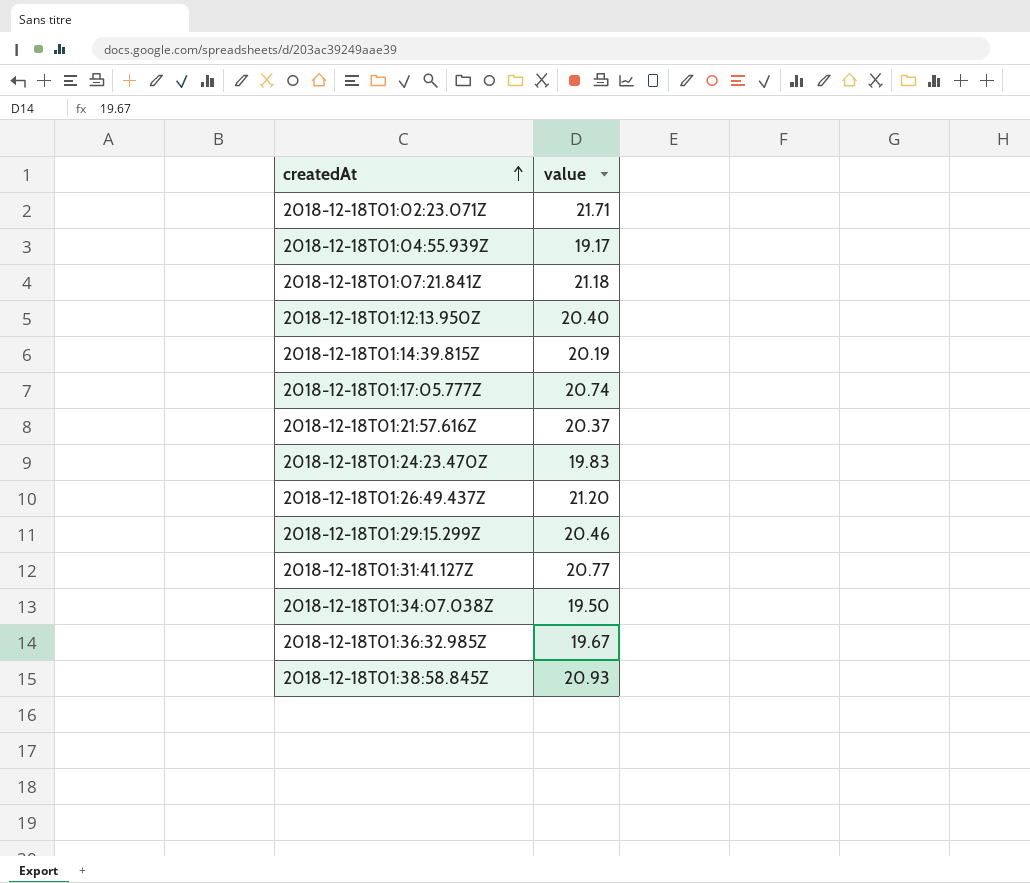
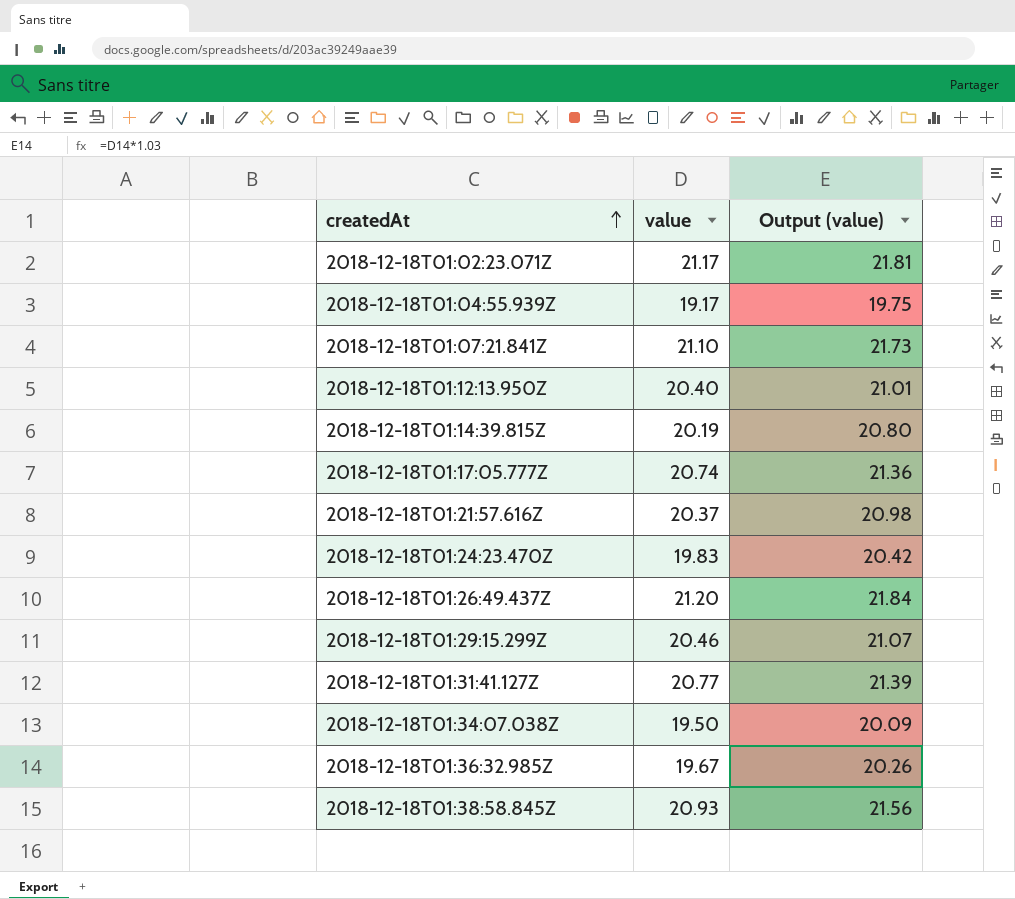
column Output (value) | formula: none -> [value] * 1.03
2018-12-18T01:02:23.071Z | value: 21.71 -> 21.17
2018-12-18T01:07:21.841Z | value: 21.18 -> 21.10

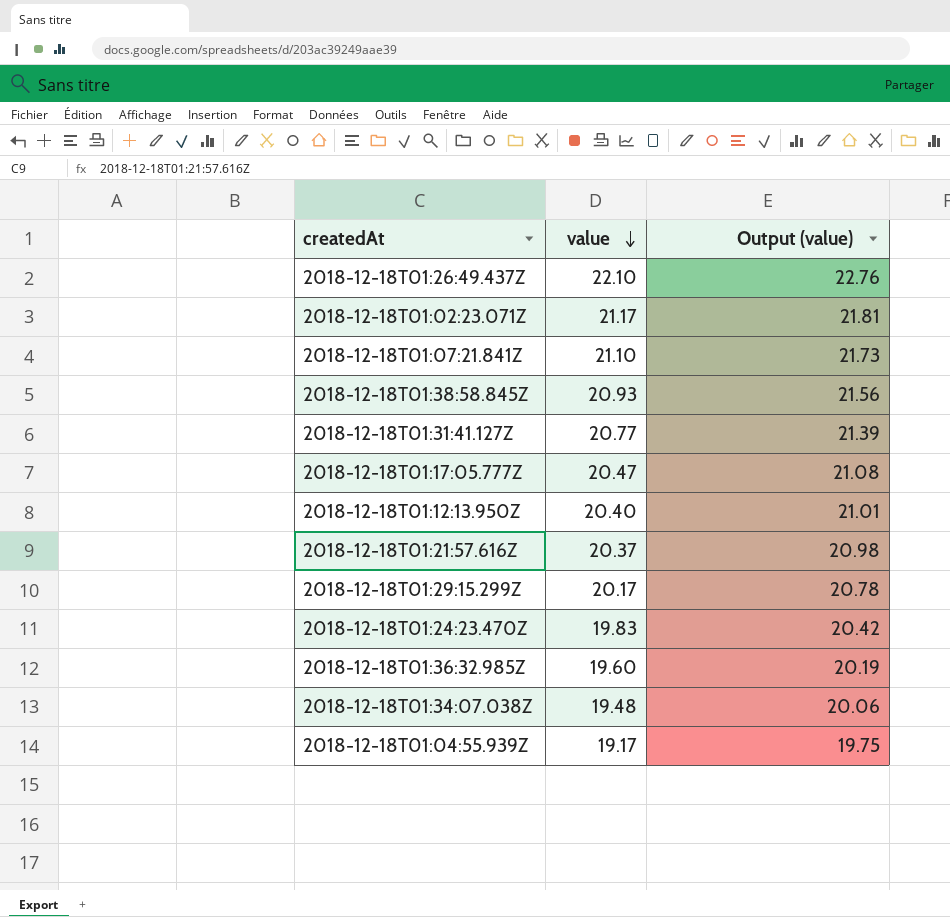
row order: createdAt ascending -> value descending
row 2018-12-18T01:14:39.815Z: 20.19 | 20.80 -> none
2018-12-18T01:26:49.437Z | value: 21.20 -> 22.10
2018-12-18T01:26:49.437Z | Output (value): 21.84 -> 22.76
2018-12-18T01:17:05.777Z | value: 20.74 -> 20.47
2018-12-18T01:17:05.777Z | Output (value): 21.36 -> 21.08
2018-12-18T01:29:15.299Z | value: 20.46 -> 20.17
2018-12-18T01:29:15.299Z | Output (value): 21.07 -> 20.78
2018-12-18T01:36:32.985Z | value: 19.67 -> 19.60
2018-12-18T01:36:32.985Z | Output (value): 20.26 -> 20.19
2018-12-18T01:34:07.038Z | value: 19.50 -> 19.48
2018-12-18T01:34:07.038Z | Output (value): 20.09 -> 20.06

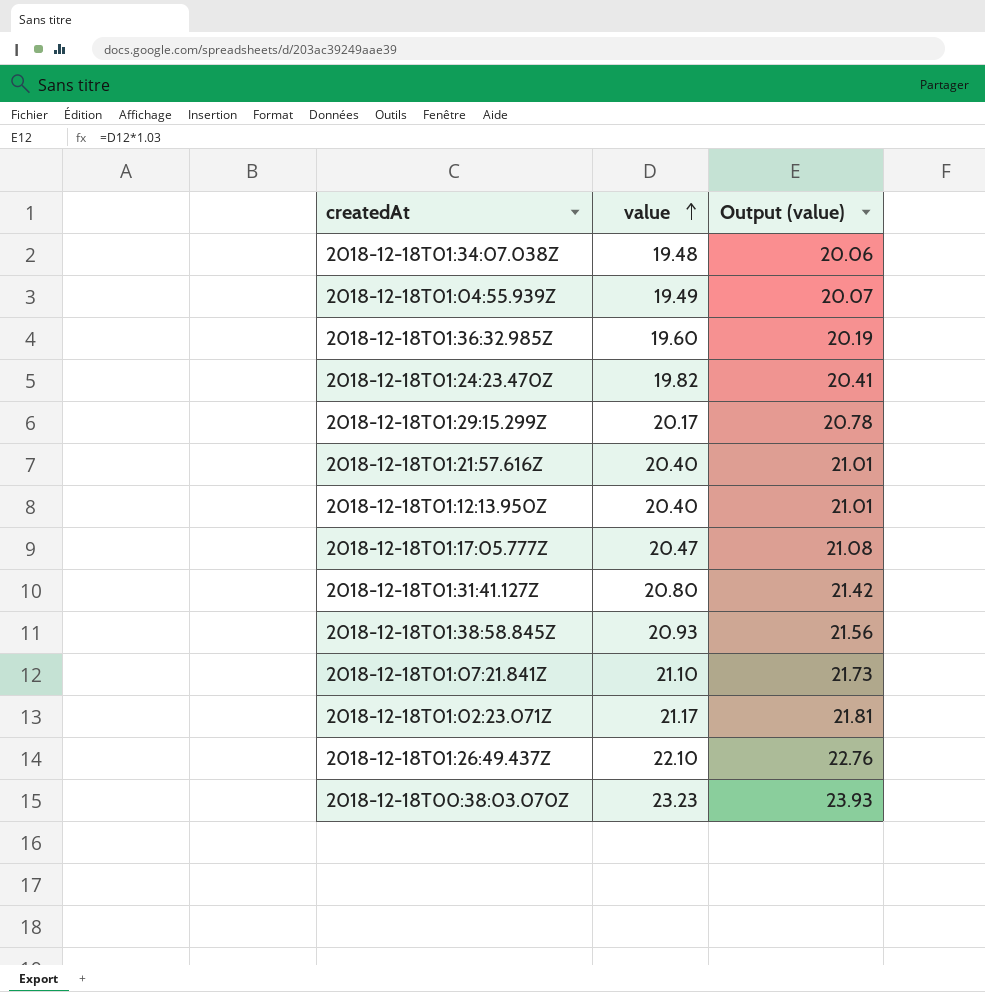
row order: value descending -> value ascending
2018-12-18T01:04:55.939Z | value: 19.17 -> 19.49
2018-12-18T01:04:55.939Z | Output (value): 19.75 -> 20.07
2018-12-18T01:24:23.470Z | value: 19.83 -> 19.82
2018-12-18T01:24:23.470Z | Output (value): 20.42 -> 20.41
2018-12-18T01:21:57.616Z | value: 20.37 -> 20.40
2018-12-18T01:21:57.616Z | Output (value): 20.98 -> 21.01
2018-12-18T01:31:41.127Z | value: 20.77 -> 20.80
2018-12-18T01:31:41.127Z | Output (value): 21.39 -> 21.42
row 2018-12-18T00:38:03.070Z: none -> 23.23 | 23.93

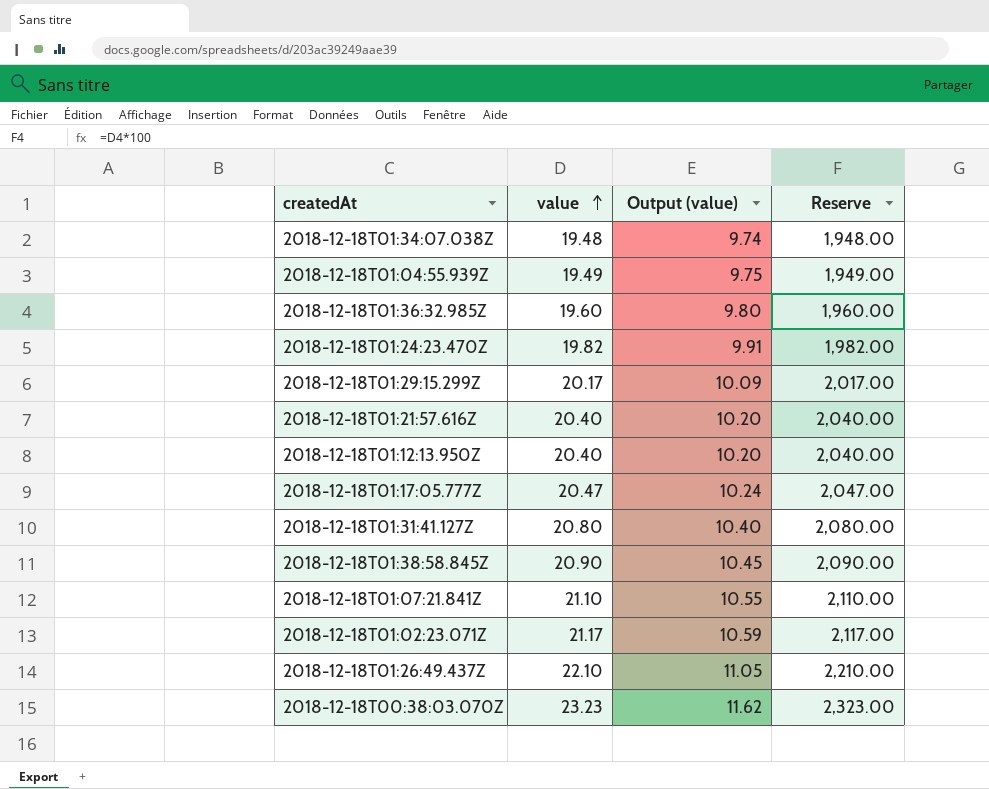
column Output (value) | formula: [value] * 1.03 -> [value] * 0.5
column Reserve | formula: none -> [value] * 100
2018-12-18T01:38:58.845Z | value: 20.93 -> 20.90

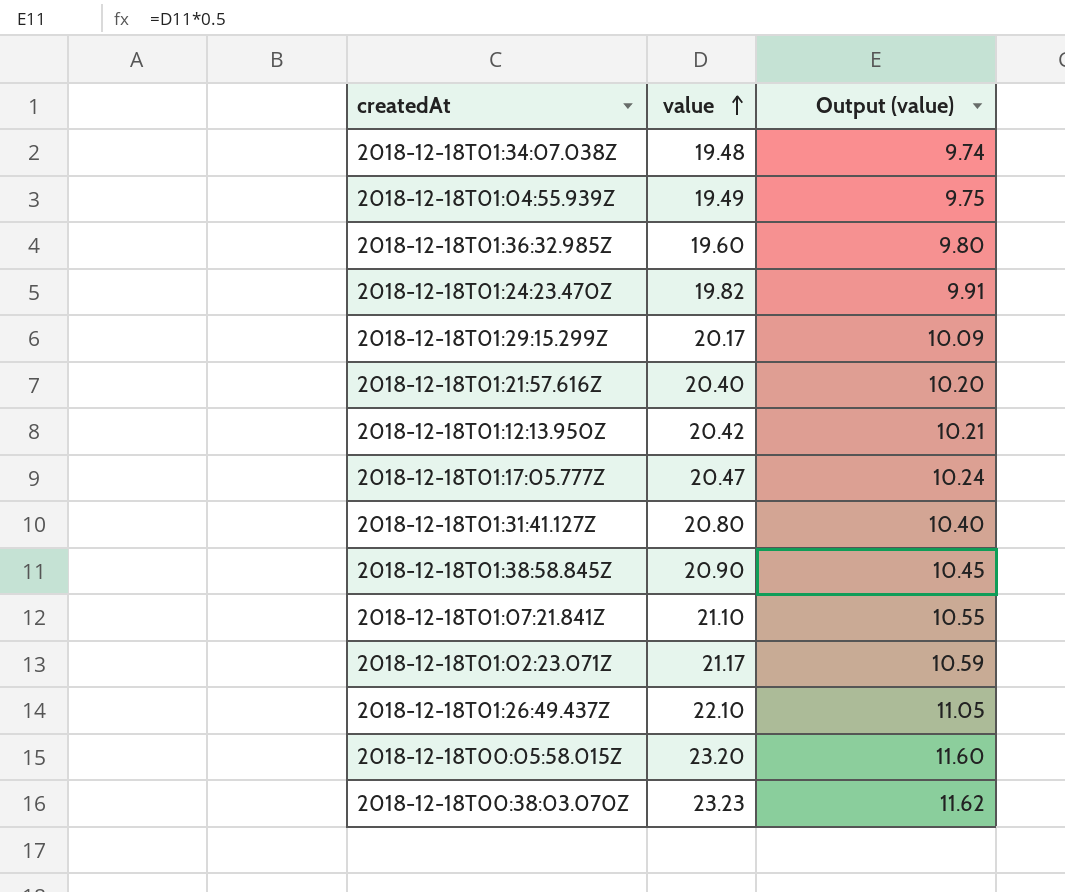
column Reserve | formula: [value] * 100 -> none
2018-12-18T01:12:13.950Z | value: 20.40 -> 20.42
2018-12-18T01:12:13.950Z | Output (value): 10.20 -> 10.21
row 2018-12-18T00:05:58.015Z: none -> 23.20 | 11.60

